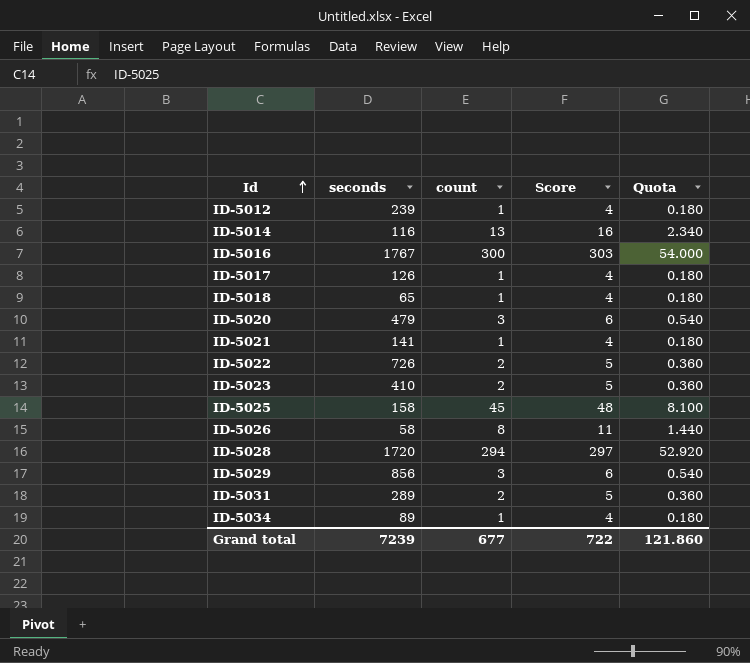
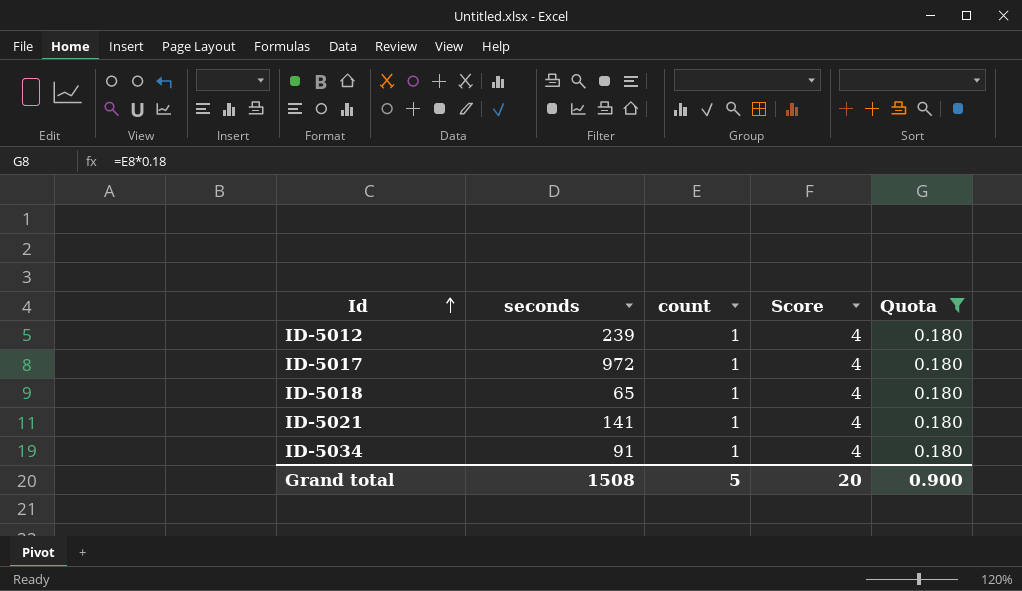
filter: none -> Quota = 0.180
ID-5017 | seconds: 126 -> 972
ID-5034 | seconds: 89 -> 91
Grand total | seconds: 7239 -> 1508
Grand total | count: 677 -> 5
Grand total | Score: 722 -> 20
Grand total | Quota: 121.860 -> 0.900

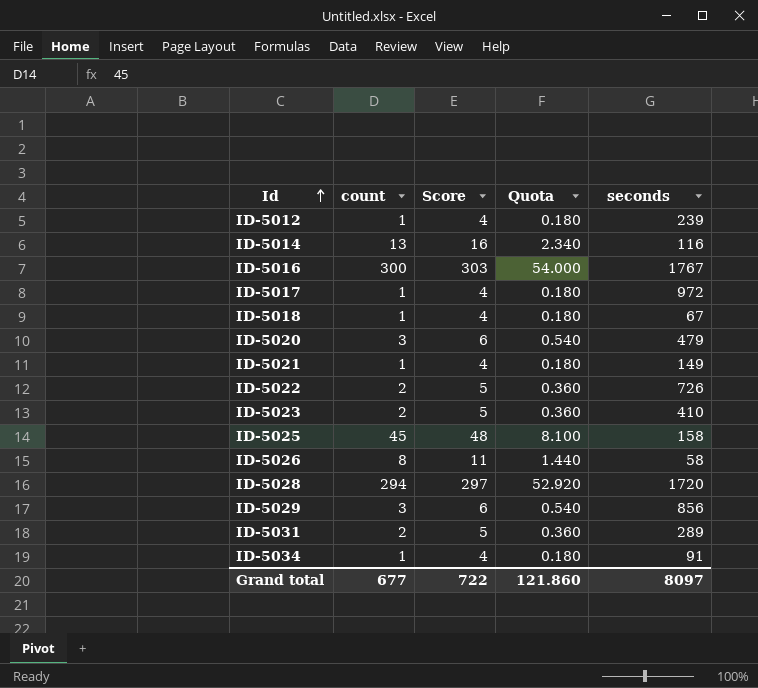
filter: Quota = 0.180 -> none
column seconds | position: 2 -> 5
ID-5018 | seconds: 65 -> 67
ID-5021 | seconds: 141 -> 149
Grand total | count: 5 -> 677
Grand total | Score: 20 -> 722
Grand total | Quota: 0.900 -> 121.860
Grand total | seconds: 1508 -> 8097

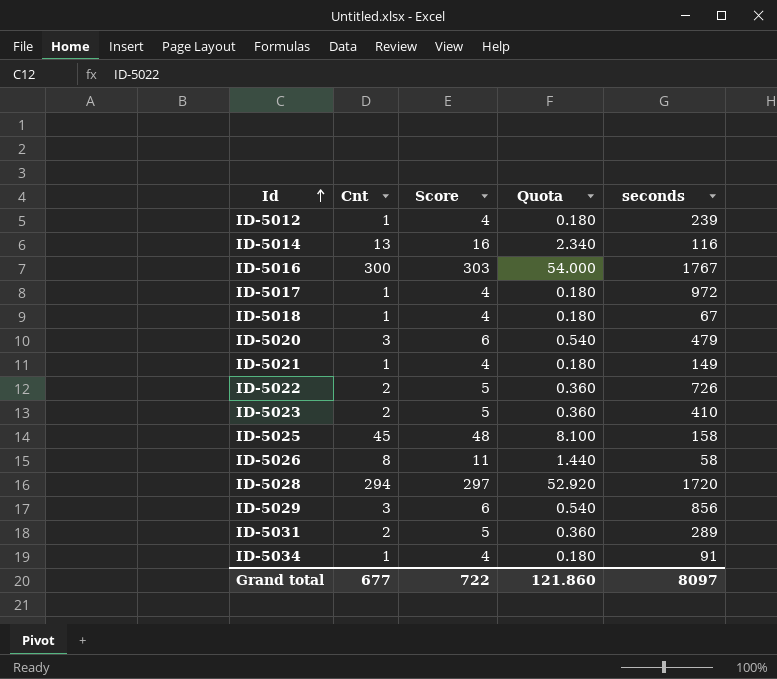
column name: count -> Cnt

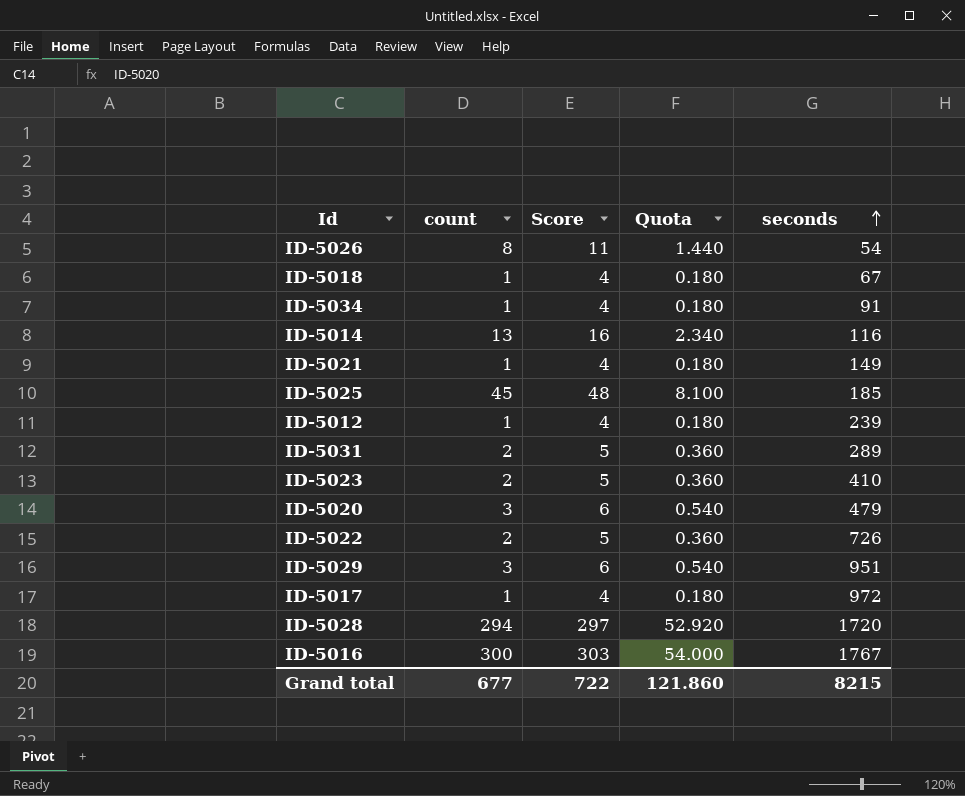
row order: Id ascending -> seconds ascending
column name: Cnt -> count
ID-5026 | seconds: 58 -> 54
ID-5025 | seconds: 158 -> 185
ID-5029 | seconds: 856 -> 951
Grand total | seconds: 8097 -> 8215

